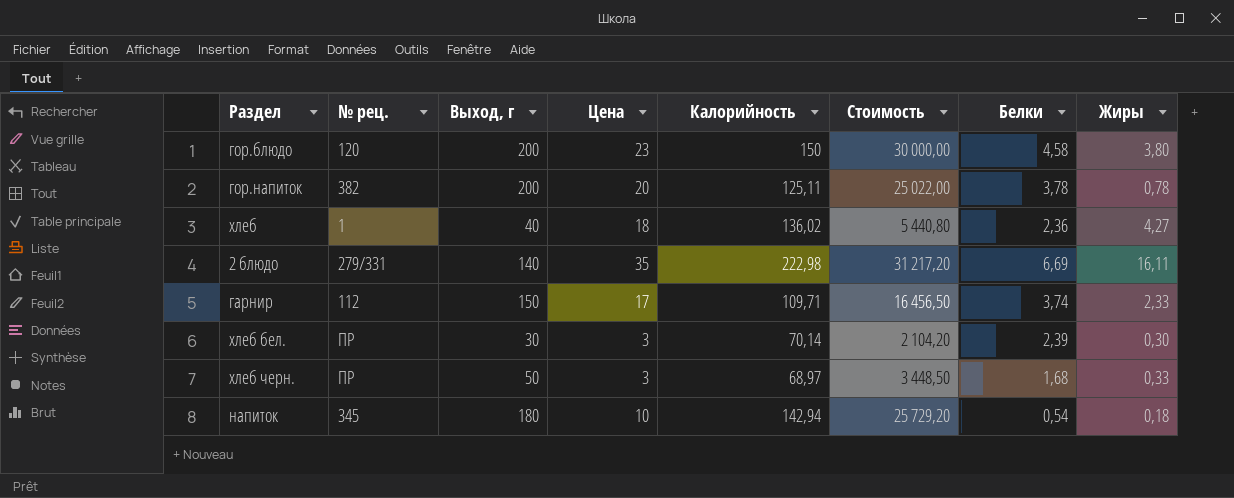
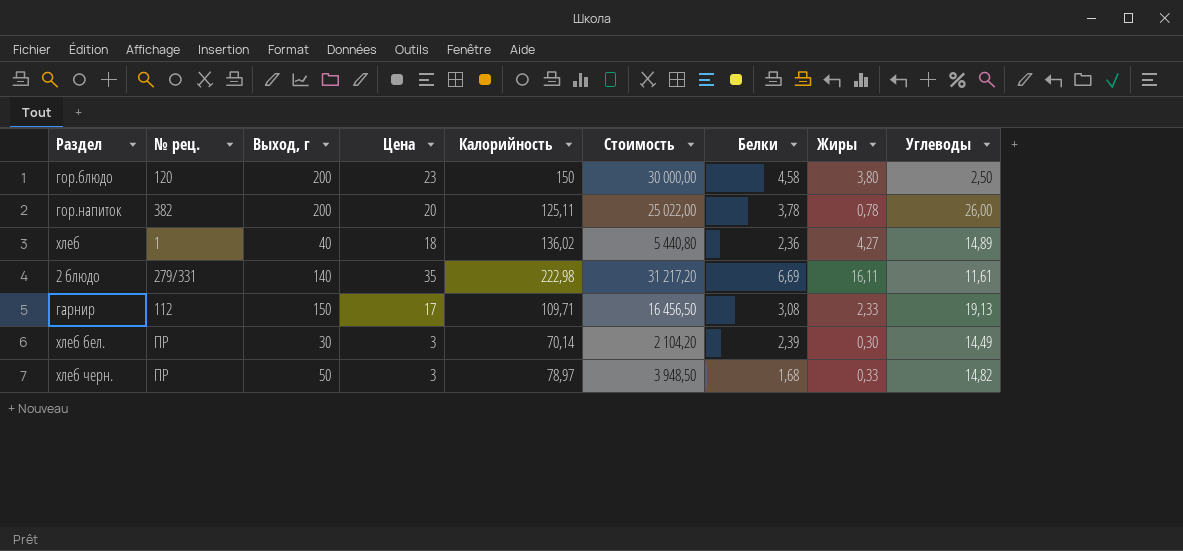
column Углеводы | position: none -> 9
row напиток: 345 | 180 | 10 | 142,94 | 25 729,20 | 0,54 | 0,18 -> none
гарнир | Белки: 3,74 -> 3,08
хлеб черн. | Калорийность: 68,97 -> 78,97
хлеб черн. | Стоимость: 3 448,50 -> 3 948,50

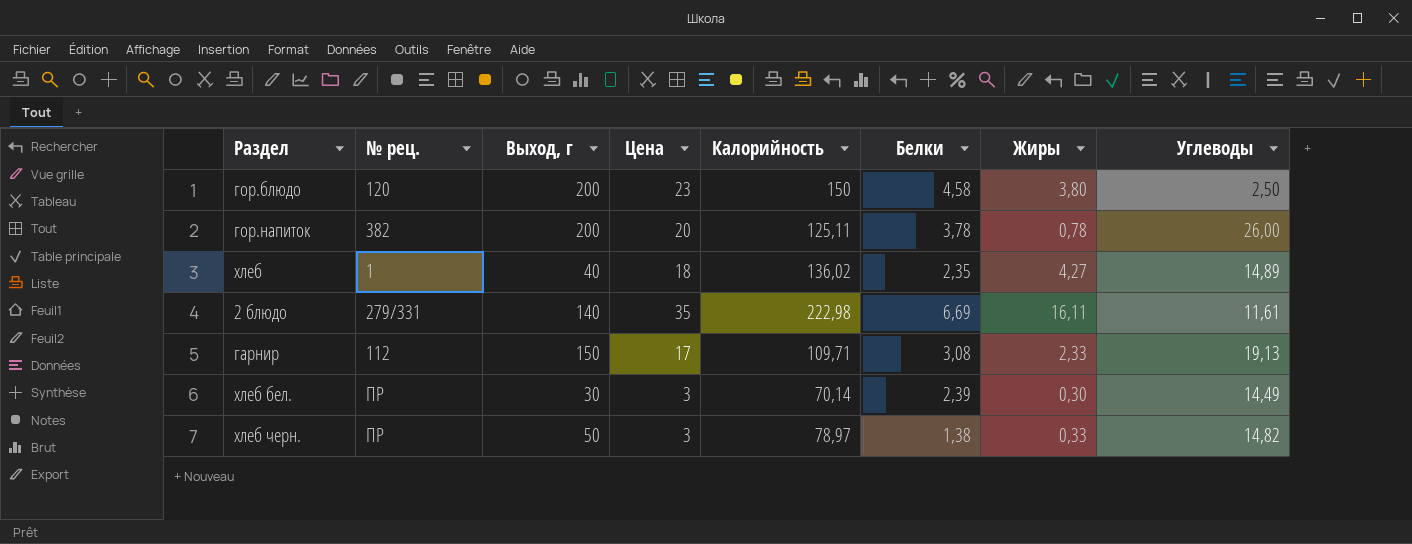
column Стоимость | formula: [Выход, г] * [Калорийность] -> none
хлеб | Белки: 2,36 -> 2,35
хлеб черн. | Белки: 1,68 -> 1,38

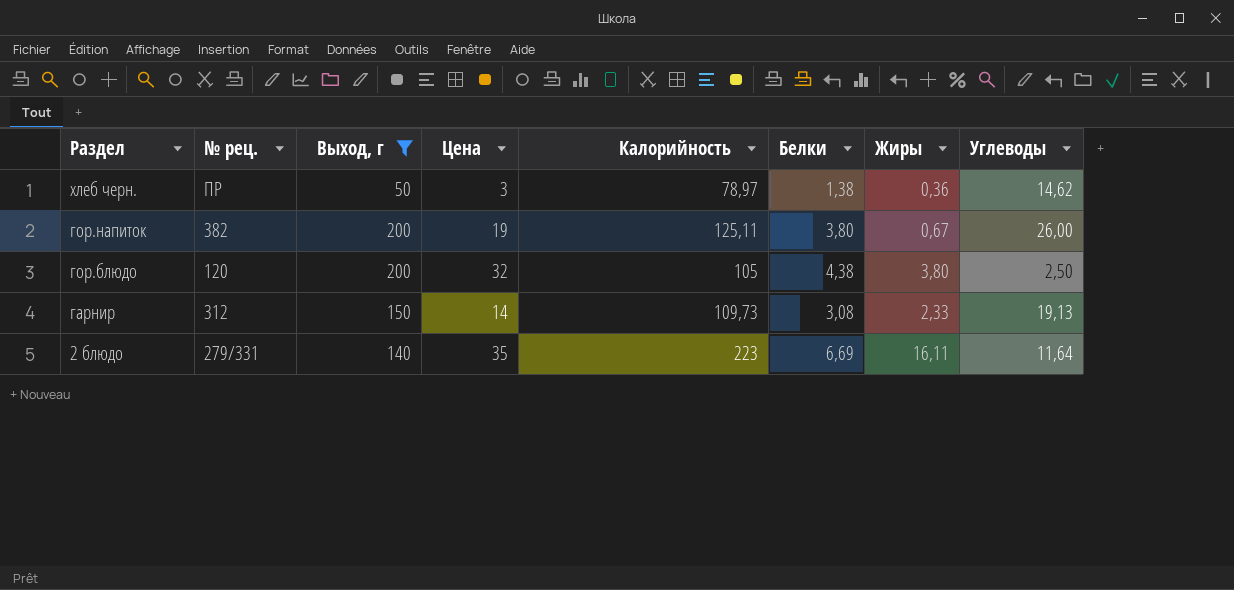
filter: none -> Выход, г >= 50
row order: none -> Раздел descending
хлеб черн. | Жиры: 0,33 -> 0,36
хлеб черн. | Углеводы: 14,82 -> 14,62
гор.напиток | Цена: 20 -> 19
гор.напиток | Белки: 3,78 -> 3,80
гор.напиток | Жиры: 0,78 -> 0,67
гор.блюдо | Цена: 23 -> 32
гор.блюдо | Калорийность: 150 -> 105
гор.блюдо | Белки: 4,58 -> 4,38
гарнир | № рец.: 112 -> 312
гарнир | Цена: 17 -> 14
гарнир | Калорийность: 109,71 -> 109,73
2 блюдо | Калорийность: 222,98 -> 223
2 блюдо | Углеводы: 11,61 -> 11,64

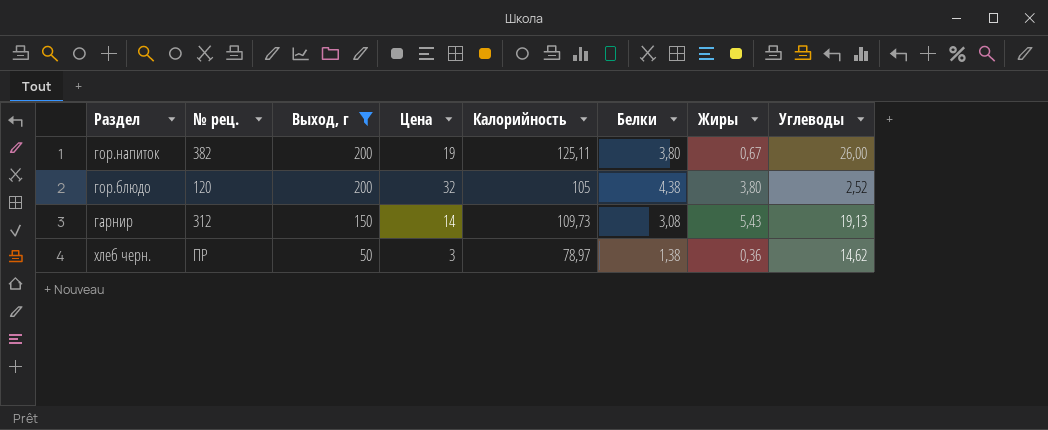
row order: Раздел descending -> Выход, г descending
row 2 блюдо: 279/331 | 140 | 35 | 223 | 6,69 | 16,11 | 11,64 -> none
гор.блюдо | Углеводы: 2,50 -> 2,52
гарнир | Жиры: 2,33 -> 5,43

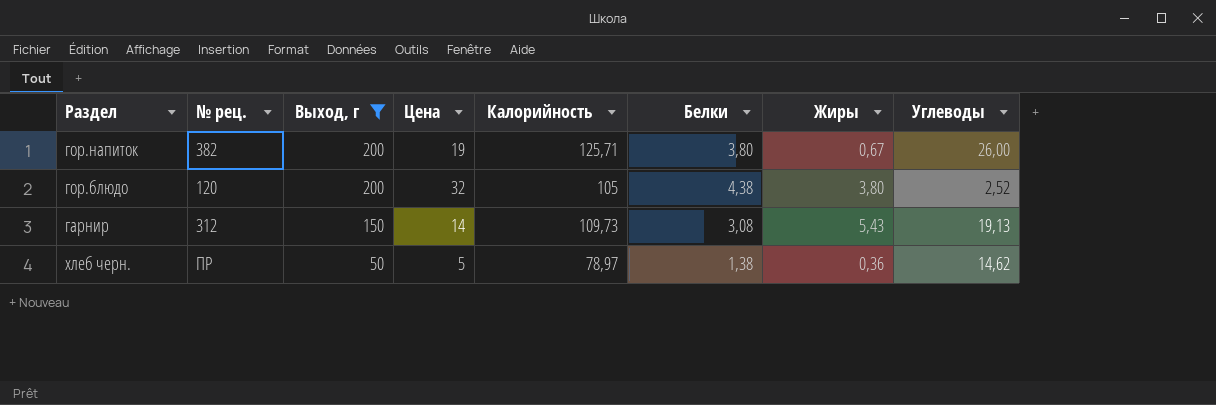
гор.напиток | Калорийность: 125,11 -> 125,71
хлеб черн. | Цена: 3 -> 5

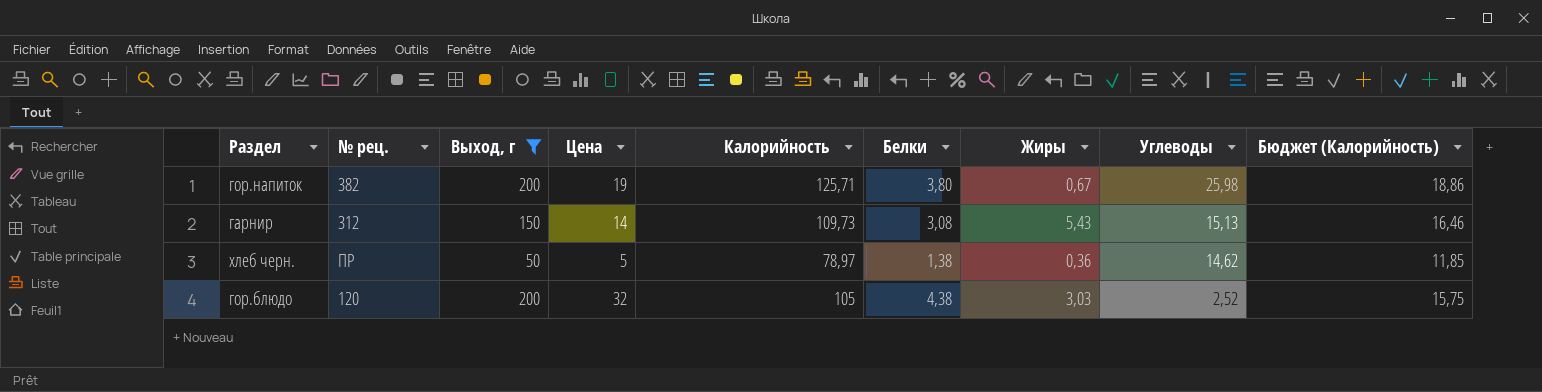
row order: Выход, г descending -> Углеводы descending
column Бюджет (Калорийность) | formula: none -> [Калорийность] * 0,15
гор.напиток | Углеводы: 26,00 -> 25,98
гарнир | Углеводы: 19,13 -> 15,13
гор.блюдо | Жиры: 3,80 -> 3,03

